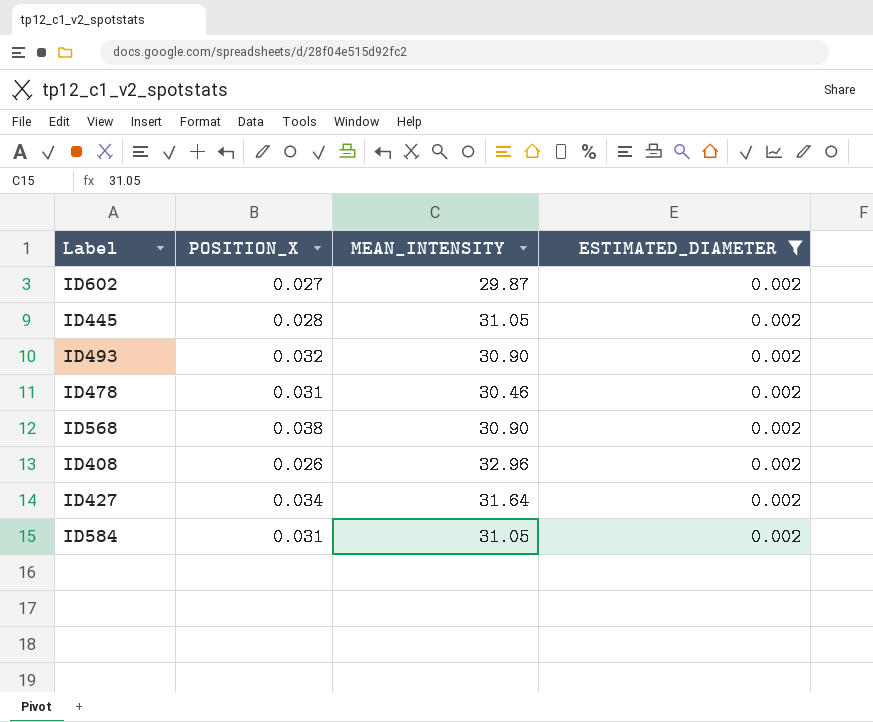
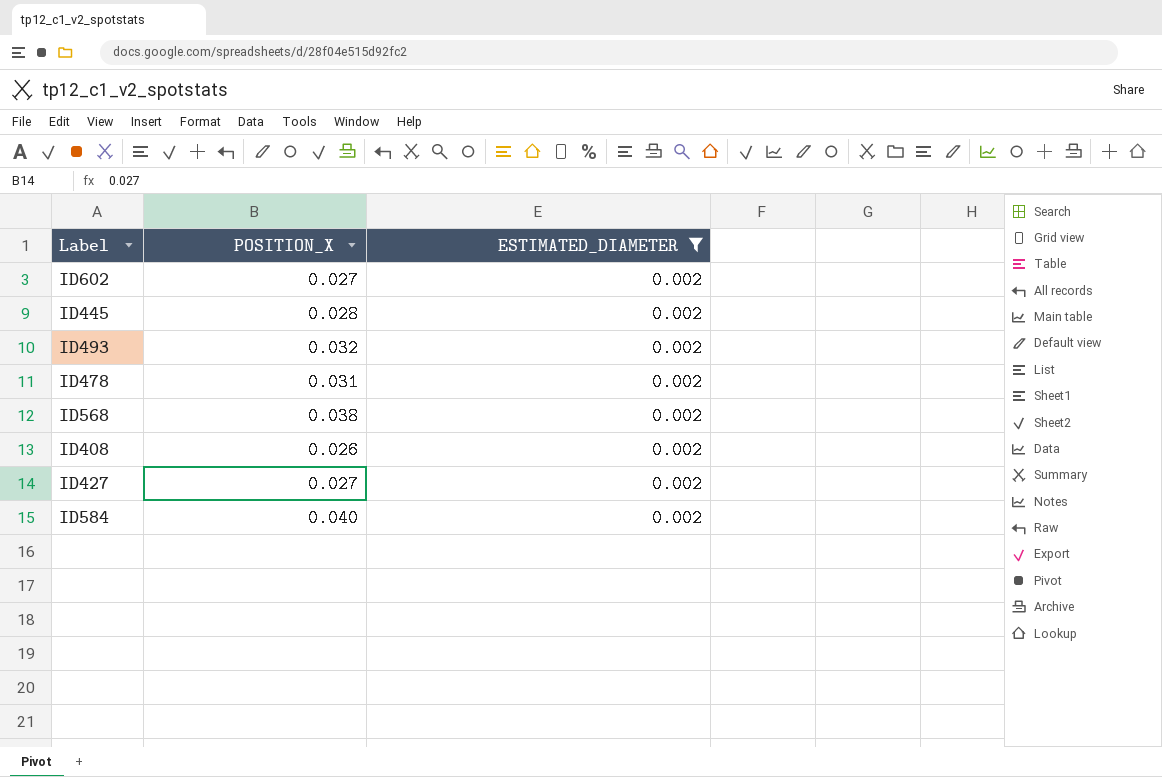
column MEAN_INTENSITY | position: 3 -> none
ID427 | POSITION_X: 0.034 -> 0.027
ID584 | POSITION_X: 0.031 -> 0.040

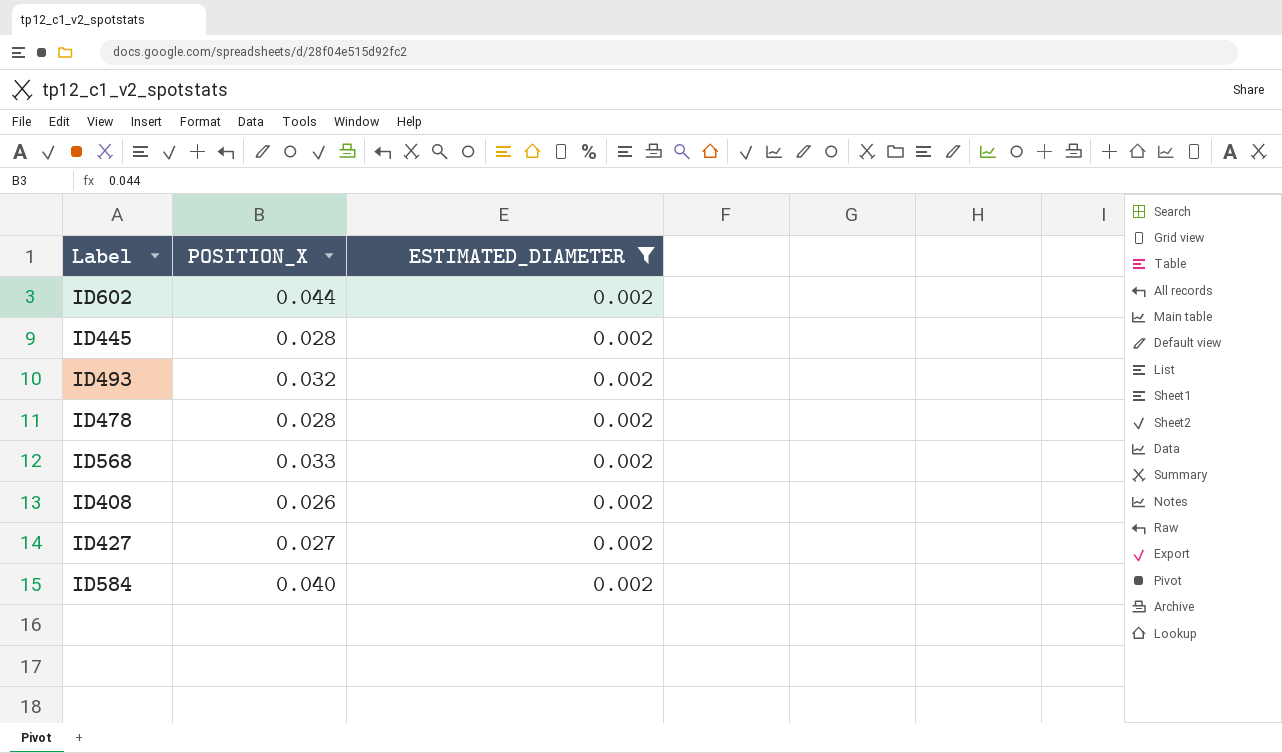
ID602 | POSITION_X: 0.027 -> 0.044
ID478 | POSITION_X: 0.031 -> 0.028
ID568 | POSITION_X: 0.038 -> 0.033

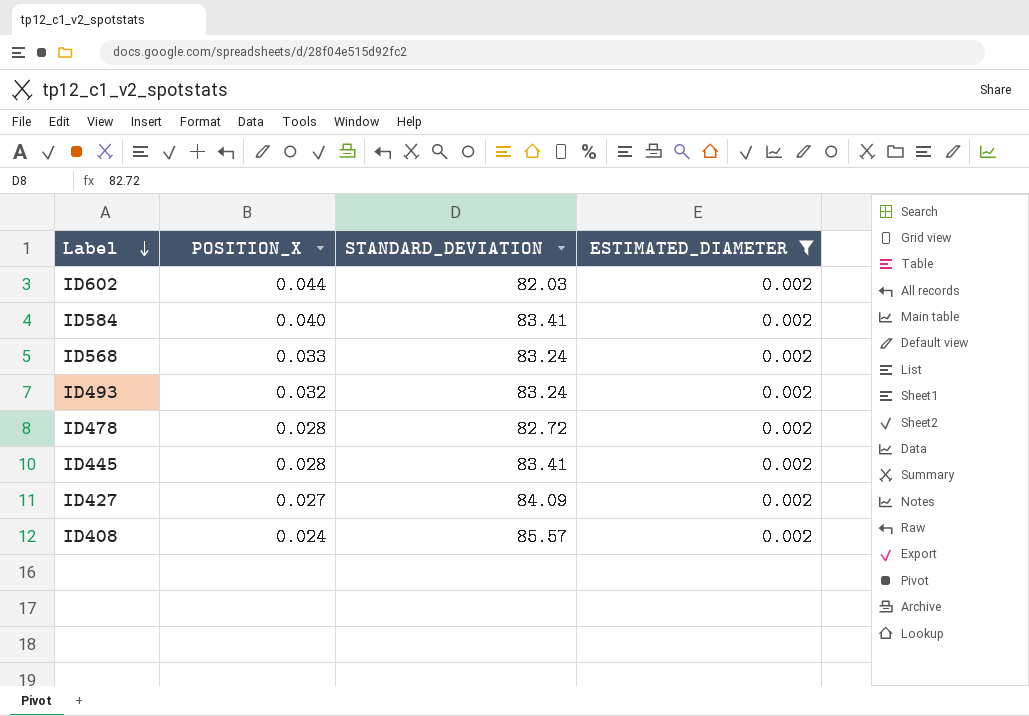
row order: none -> Label descending
column STANDARD_DEVIATION | position: none -> 3
ID408 | POSITION_X: 0.026 -> 0.024

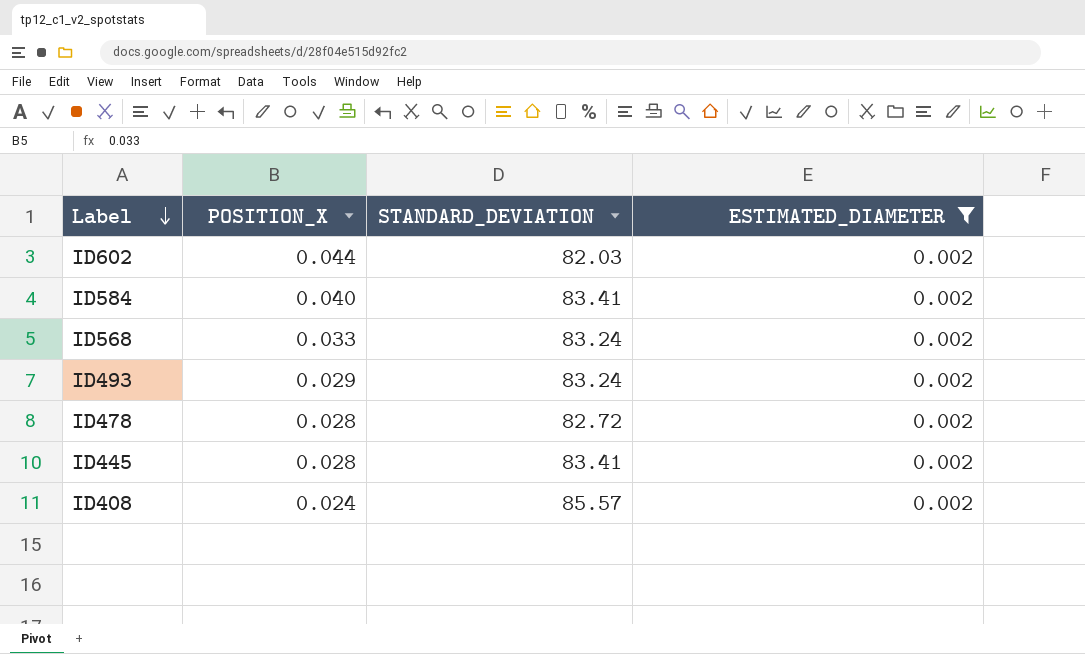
row ID427: 0.027 | 84.09 | 0.002 -> none
ID493 | POSITION_X: 0.032 -> 0.029

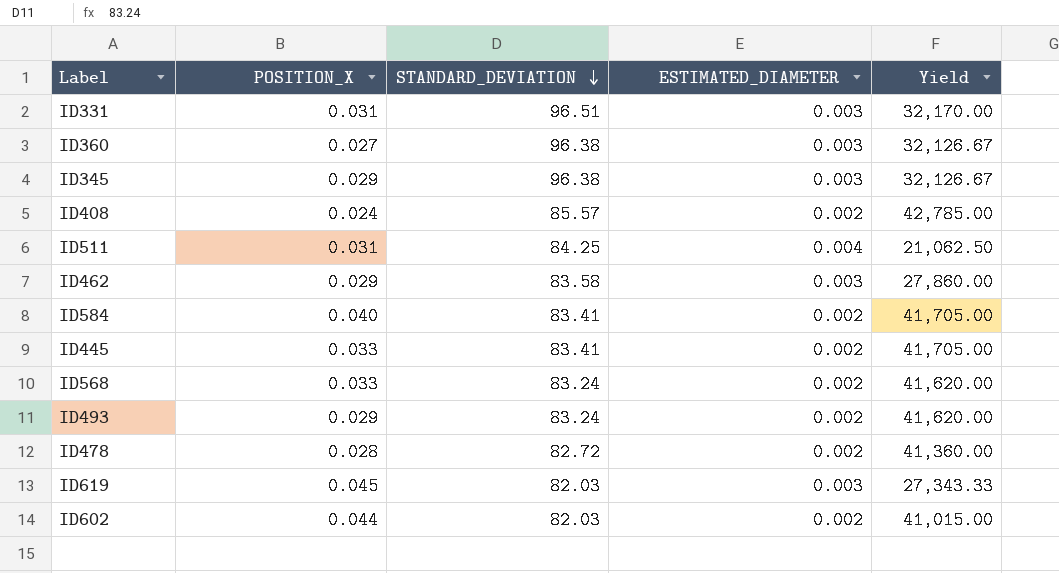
filter: ESTIMATED_DIAMETER = 0.002 -> none
row order: Label descending -> STANDARD_DEVIATION descending
column Yield | formula: none -> [STANDARD_DEVIATION] / [ESTIMATED_DIAMETER]
ID445 | POSITION_X: 0.028 -> 0.033

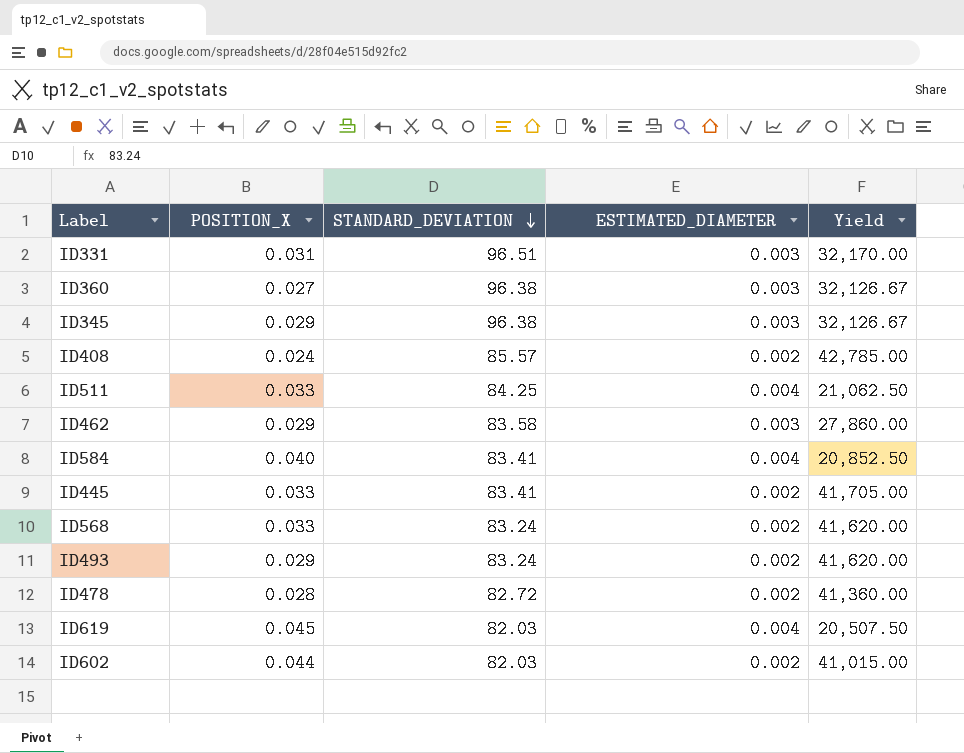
ID511 | POSITION_X: 0.031 -> 0.033
ID584 | ESTIMATED_DIAMETER: 0.002 -> 0.004
ID584 | Yield: 41,705.00 -> 20,852.50
ID619 | ESTIMATED_DIAMETER: 0.003 -> 0.004
ID619 | Yield: 27,343.33 -> 20,507.50

